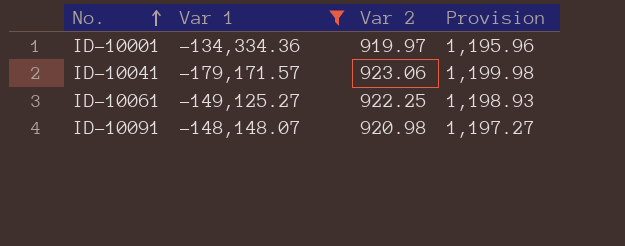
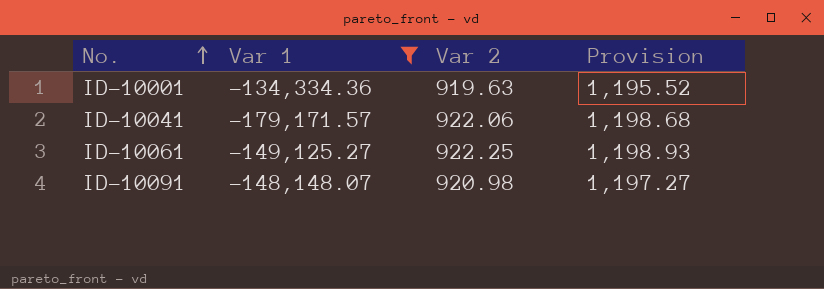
ID-10001 | Var 2: 919.97 -> 919.63
ID-10001 | Provision: 1,195.96 -> 1,195.52
ID-10041 | Var 2: 923.06 -> 922.06
ID-10041 | Provision: 1,199.98 -> 1,198.68

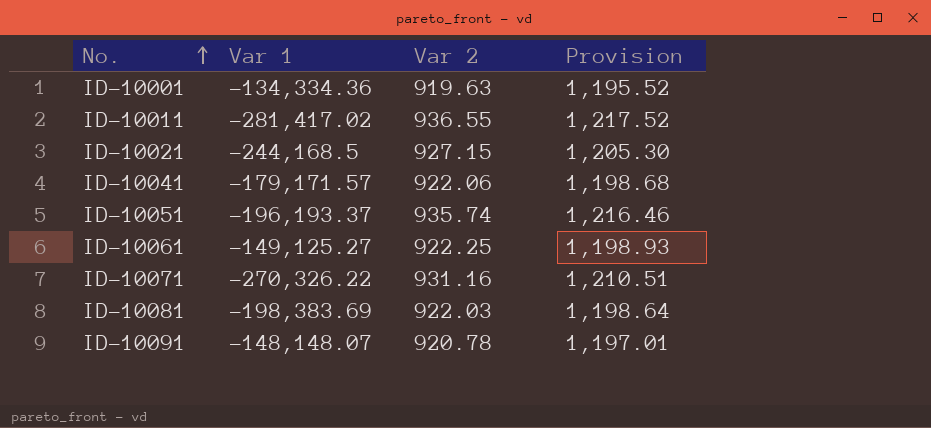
filter: Var 1 >= -179,171.57 -> none
ID-10091 | Var 2: 920.98 -> 920.78
ID-10091 | Provision: 1,197.27 -> 1,197.01

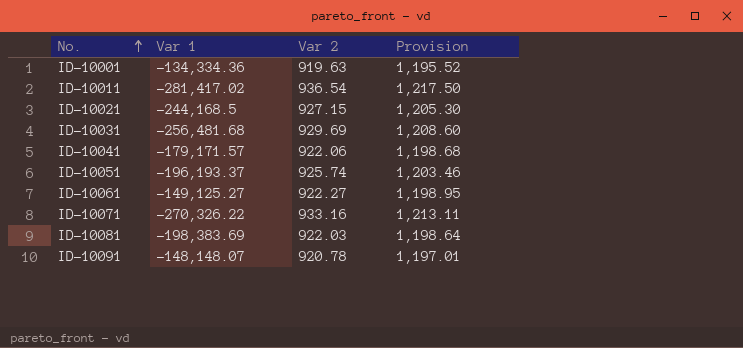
ID-10011 | Var 2: 936.55 -> 936.54
ID-10011 | Provision: 1,217.52 -> 1,217.50
row ID-10031: none -> -256,481.68 | 929.69 | 1,208.60
ID-10051 | Var 2: 935.74 -> 925.74
ID-10051 | Provision: 1,216.46 -> 1,203.46
ID-10061 | Var 2: 922.25 -> 922.27
ID-10061 | Provision: 1,198.93 -> 1,198.95
ID-10071 | Var 2: 931.16 -> 933.16
ID-10071 | Provision: 1,210.51 -> 1,213.11

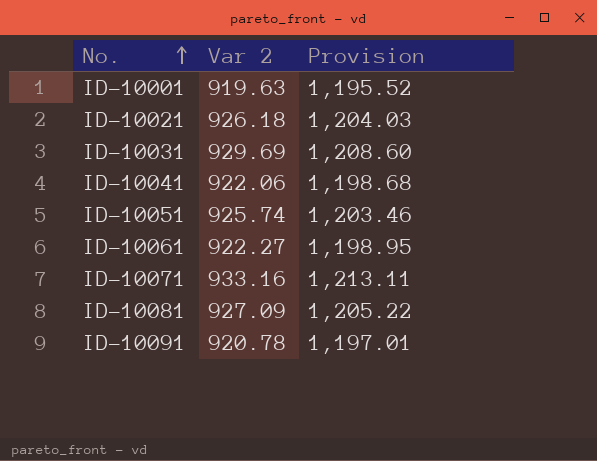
column Var 1 | position: 2 -> none
row ID-10011: -281,417.02 | 936.54 | 1,217.50 -> none
ID-10021 | Var 2: 927.15 -> 926.18
ID-10021 | Provision: 1,205.30 -> 1,204.03
ID-10081 | Var 2: 922.03 -> 927.09
ID-10081 | Provision: 1,198.64 -> 1,205.22

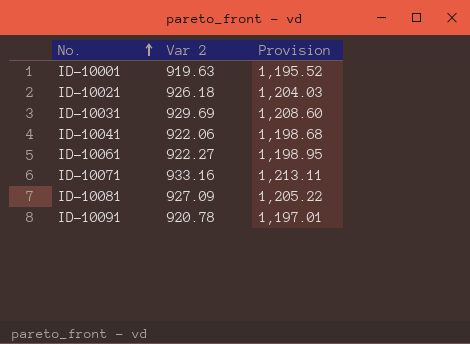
row ID-10051: 925.74 | 1,203.46 -> none

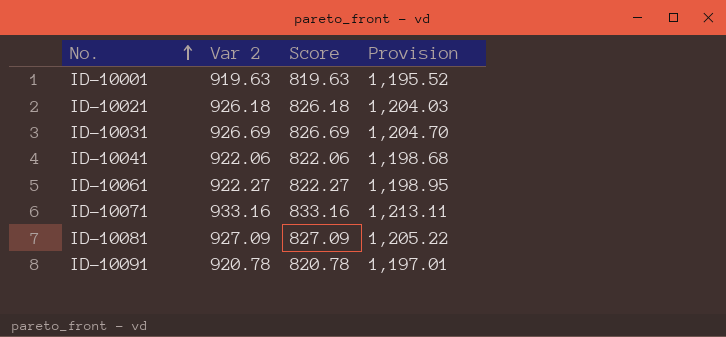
column Score | formula: none -> [Var 2] - 100
ID-10031 | Var 2: 929.69 -> 926.69
ID-10031 | Provision: 1,208.60 -> 1,204.70

